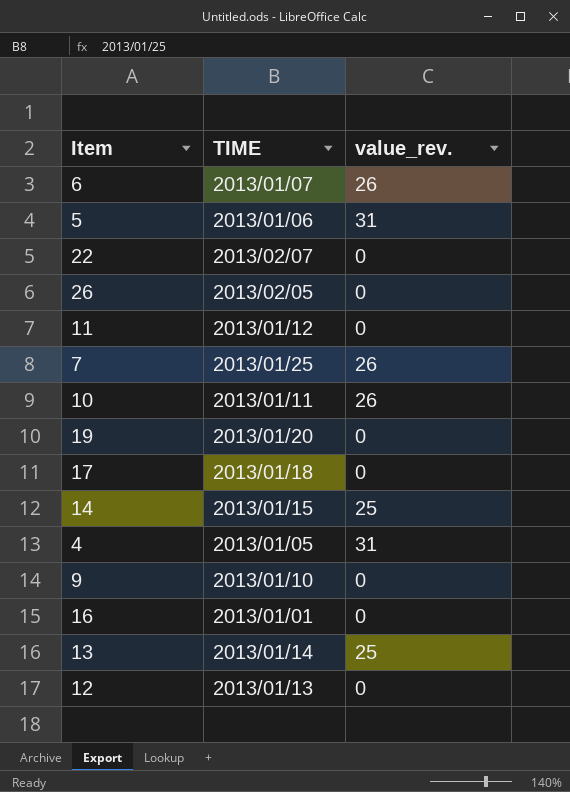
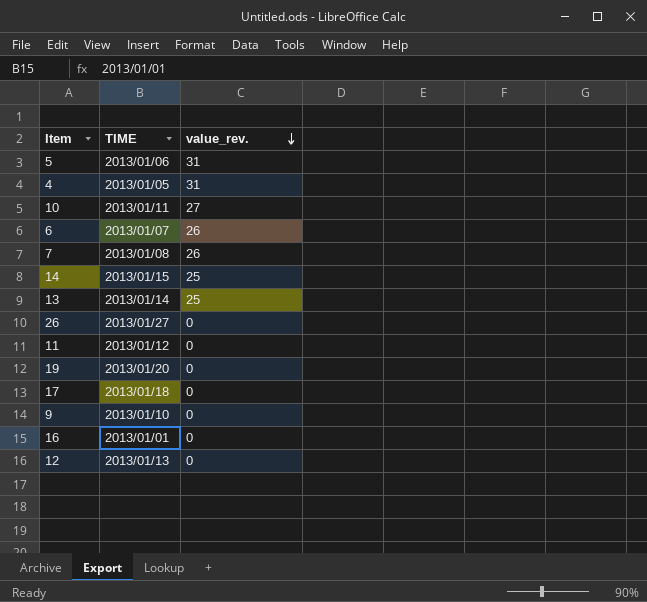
row order: none -> value_rev. descending
row 22: 2013/02/07 | 0 -> none
10 | value_rev.: 26 -> 27
7 | TIME: 2013/01/25 -> 2013/01/08
26 | TIME: 2013/02/05 -> 2013/01/27

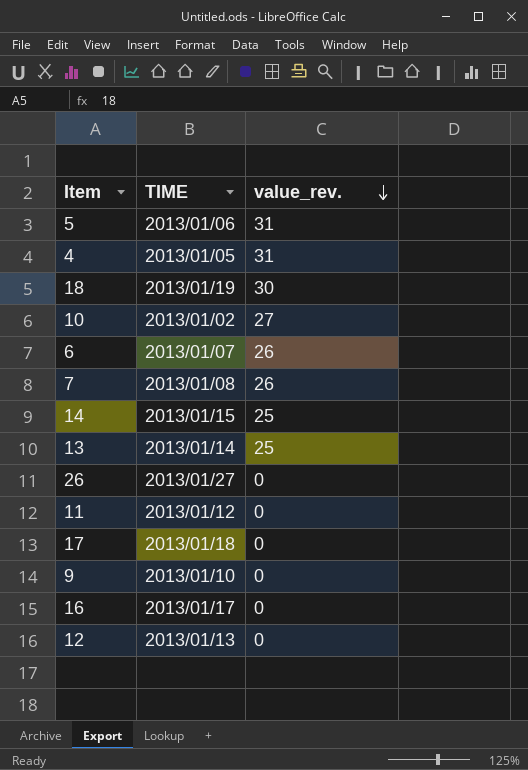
row 19: 2013/01/20 | 0 -> none
row 18: none -> 2013/01/19 | 30
10 | TIME: 2013/01/11 -> 2013/01/02
16 | TIME: 2013/01/01 -> 2013/01/17

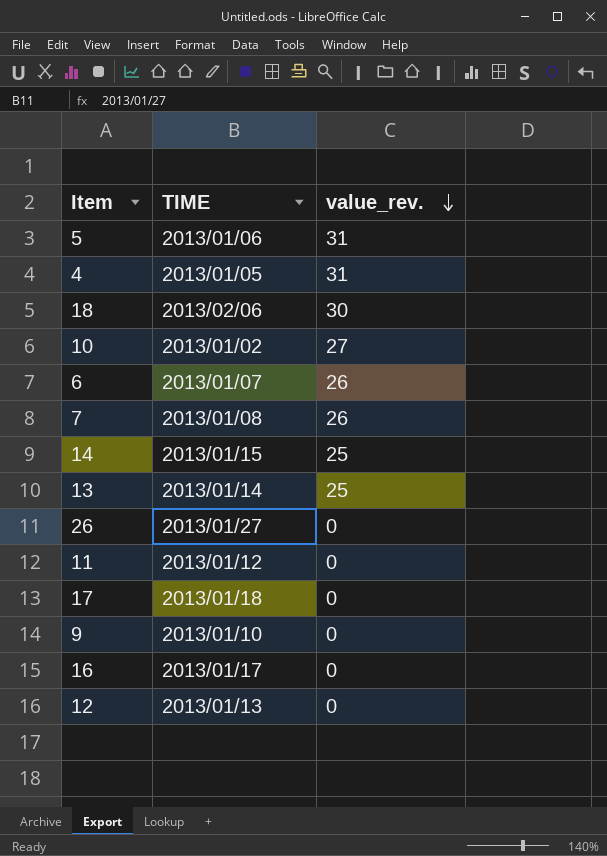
18 | TIME: 2013/01/19 -> 2013/02/06

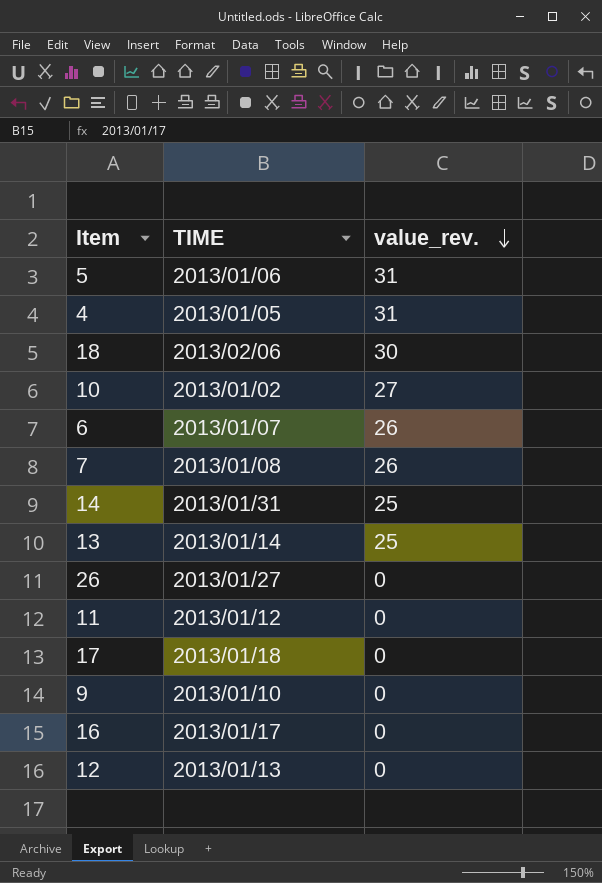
14 | TIME: 2013/01/15 -> 2013/01/31

